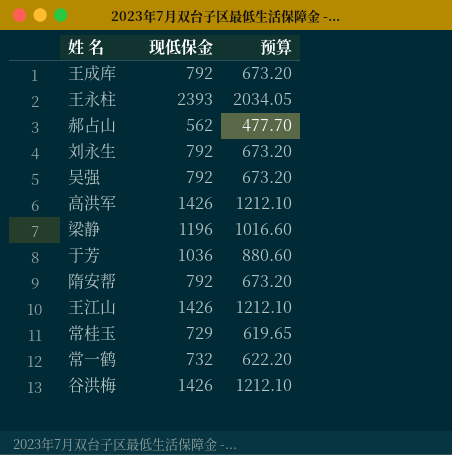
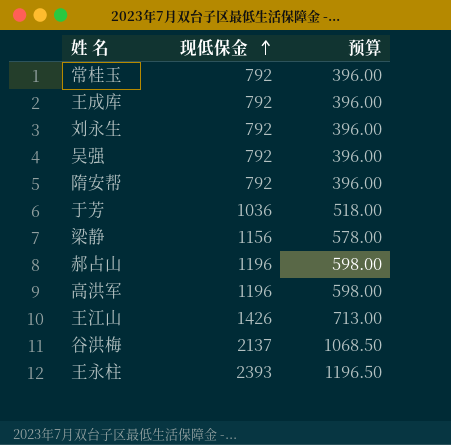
row order: none -> 现低保金 ascending
column 预算 | formula: [现低保金] * 0.85 -> [现低保金] * 0.5
row 常一鹤: 732 | 622.20 -> none
常桂玉 | 现低保金: 729 -> 792
梁静 | 现低保金: 1196 -> 1156
郝占山 | 现低保金: 562 -> 1196
高洪军 | 现低保金: 1426 -> 1196
谷洪梅 | 现低保金: 1426 -> 2137

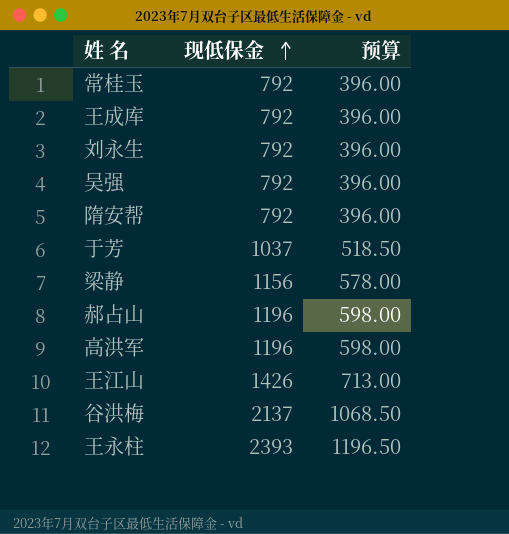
于芳 | 现低保金: 1036 -> 1037
于芳 | 预算: 518.00 -> 518.50

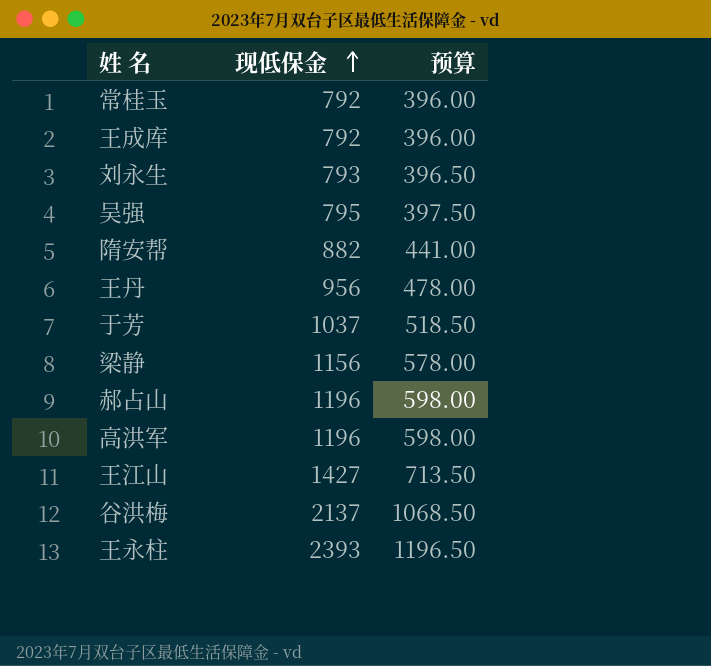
刘永生 | 现低保金: 792 -> 793
刘永生 | 预算: 396.00 -> 396.50
吴强 | 现低保金: 792 -> 795
吴强 | 预算: 396.00 -> 397.50
隋安帮 | 现低保金: 792 -> 882
隋安帮 | 预算: 396.00 -> 441.00
row 王丹: none -> 956 | 478.00
王江山 | 现低保金: 1426 -> 1427
王江山 | 预算: 713.00 -> 713.50

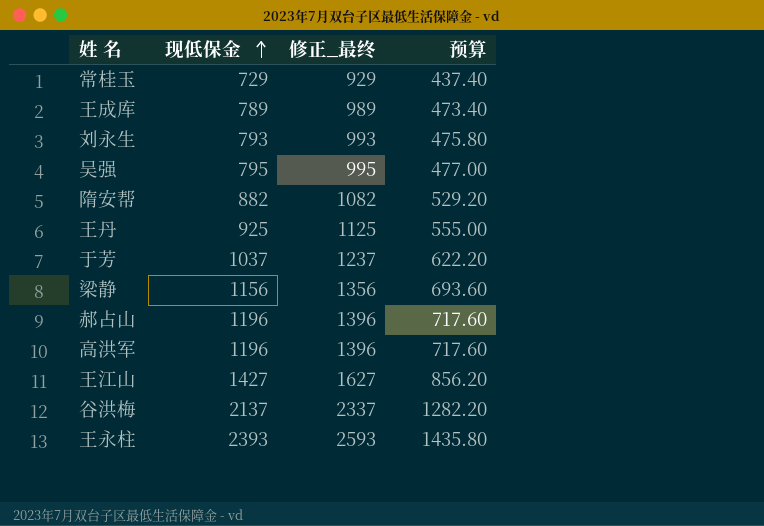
column 修正_最终 | formula: none -> [现低保金] + 200
column 预算 | formula: [现低保金] * 0.5 -> [现低保金] * 0.6
常桂玉 | 现低保金: 792 -> 729
王成库 | 现低保金: 792 -> 789
王丹 | 现低保金: 956 -> 925

